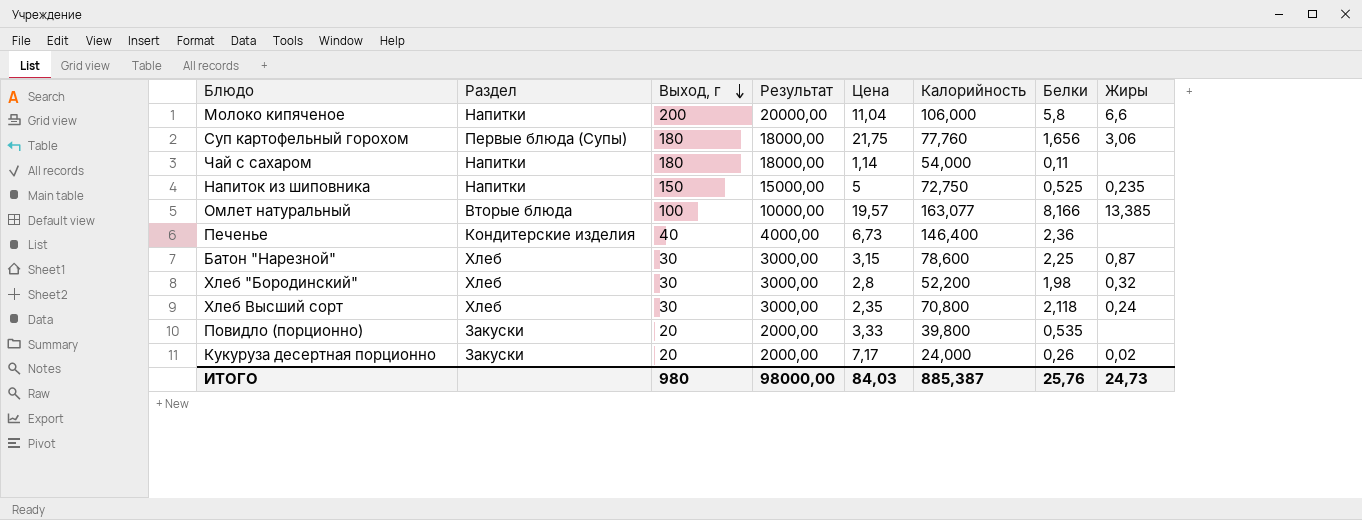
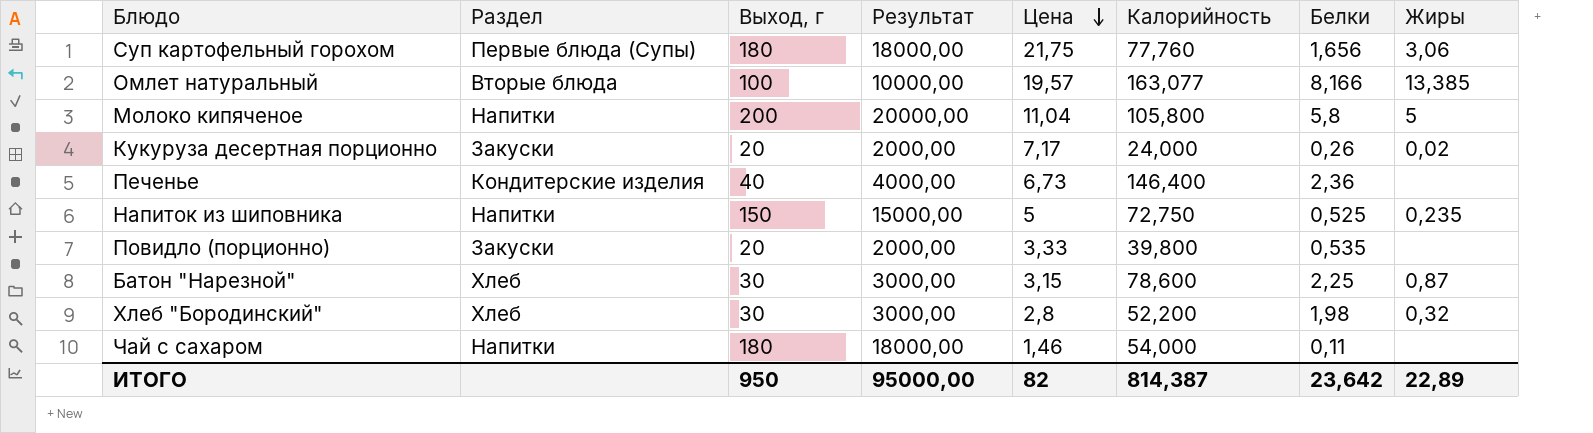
row order: Выход, г descending -> Цена descending
row Хлеб Высший сорт: Хлеб | 30 | 3000,00 | 2,35 | 70,800 | 2,118 | 0,24 -> none
Молоко кипяченое | Калорийность: 106,000 -> 105,800
Молоко кипяченое | Жиры: 6,6 -> 5
Чай с сахаром | Цена: 1,14 -> 1,46
ИТОГО | Выход, г: 980 -> 950
ИТОГО | Результат: 98000,00 -> 95000,00
ИТОГО | Цена: 84,03 -> 82
ИТОГО | Калорийность: 885,387 -> 814,387
ИТОГО | Белки: 25,76 -> 23,642
ИТОГО | Жиры: 24,73 -> 22,89

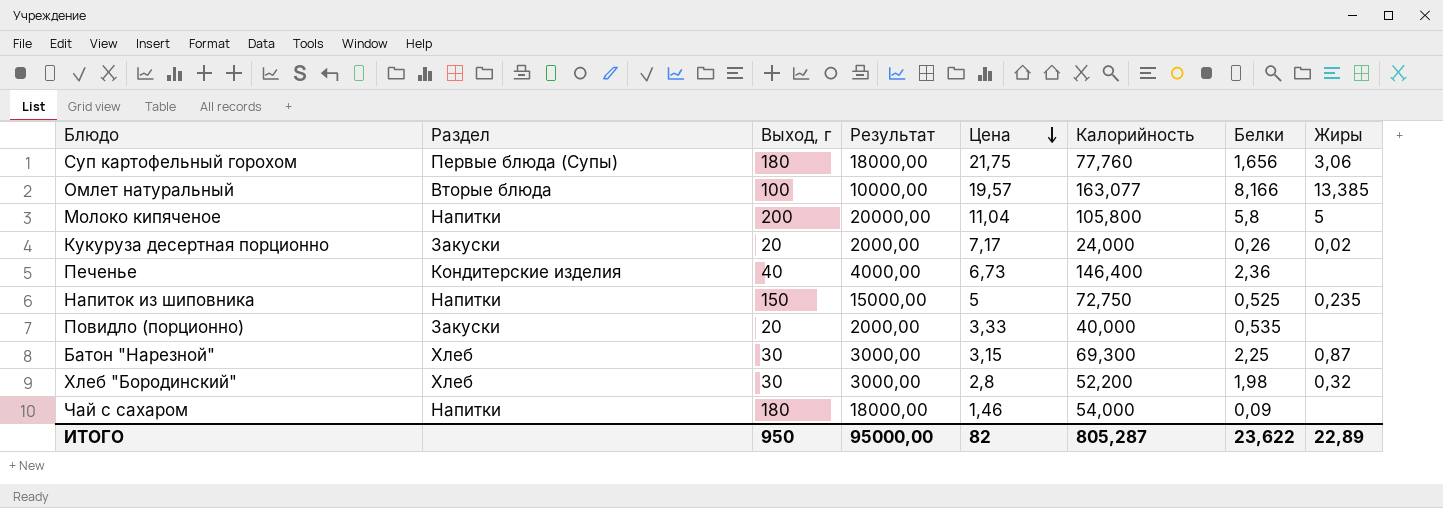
Повидло (порционно) | Калорийность: 39,800 -> 40,000
Батон "Нарезной" | Калорийность: 78,600 -> 69,300
Чай с сахаром | Белки: 0,11 -> 0,09
ИТОГО | Калорийность: 814,387 -> 805,287
ИТОГО | Белки: 23,642 -> 23,622

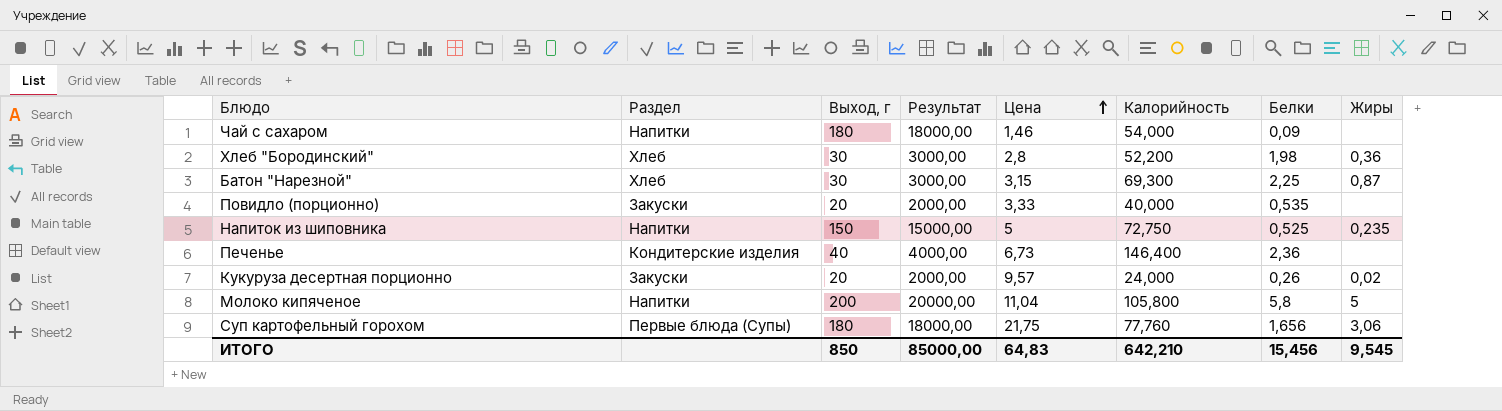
row order: Цена descending -> Цена ascending
row Омлет натуральный: Вторые блюда | 100 | 10000,00 | 19,57 | 163,077 | 8,166 | 13,385 -> none
Хлеб "Бородинский" | Жиры: 0,32 -> 0,36
Кукуруза десертная порционно | Цена: 7,17 -> 9,57
ИТОГО | Выход, г: 950 -> 850
ИТОГО | Результат: 95000,00 -> 85000,00
ИТОГО | Цена: 82 -> 64,83
ИТОГО | Калорийность: 805,287 -> 642,210
ИТОГО | Белки: 23,622 -> 15,456
ИТОГО | Жиры: 22,89 -> 9,545

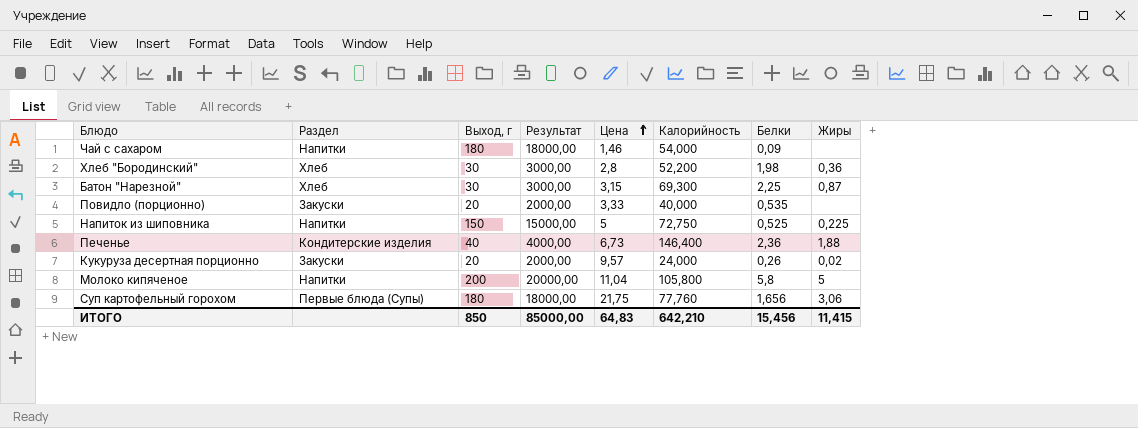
Напиток из шиповника | Жиры: 0,235 -> 0,225
Печенье | Жиры: none -> 1,88
ИТОГО | Жиры: 9,545 -> 11,415

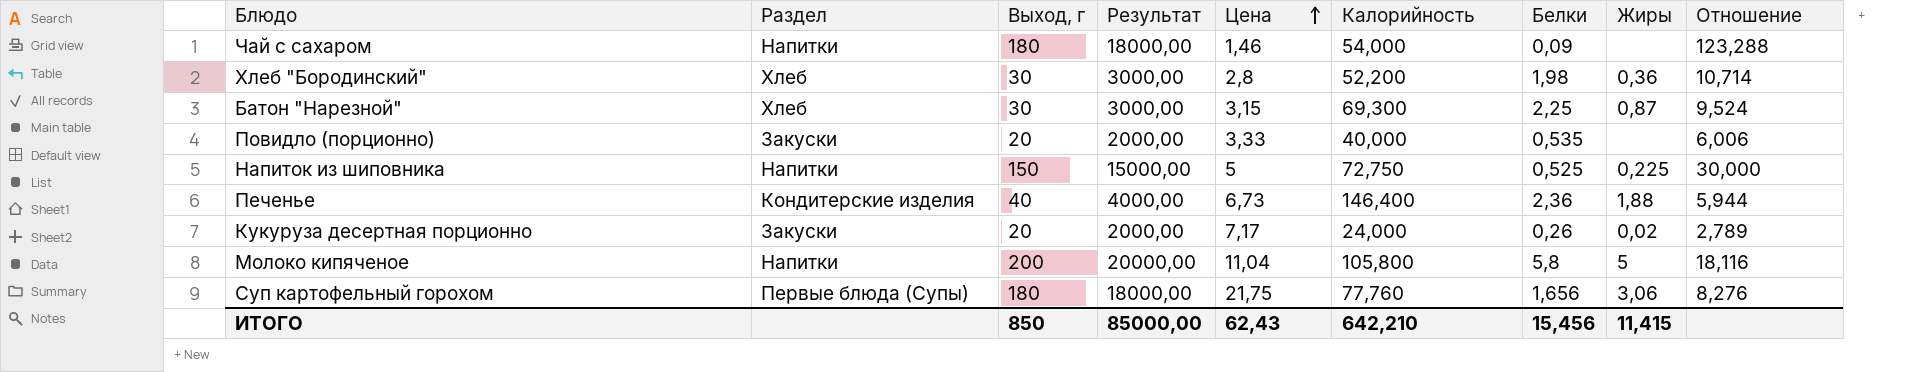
column Отношение | formula: none -> [Выход, г] / [Цена]
Кукуруза десертная порционно | Цена: 9,57 -> 7,17
ИТОГО | Цена: 64,83 -> 62,43

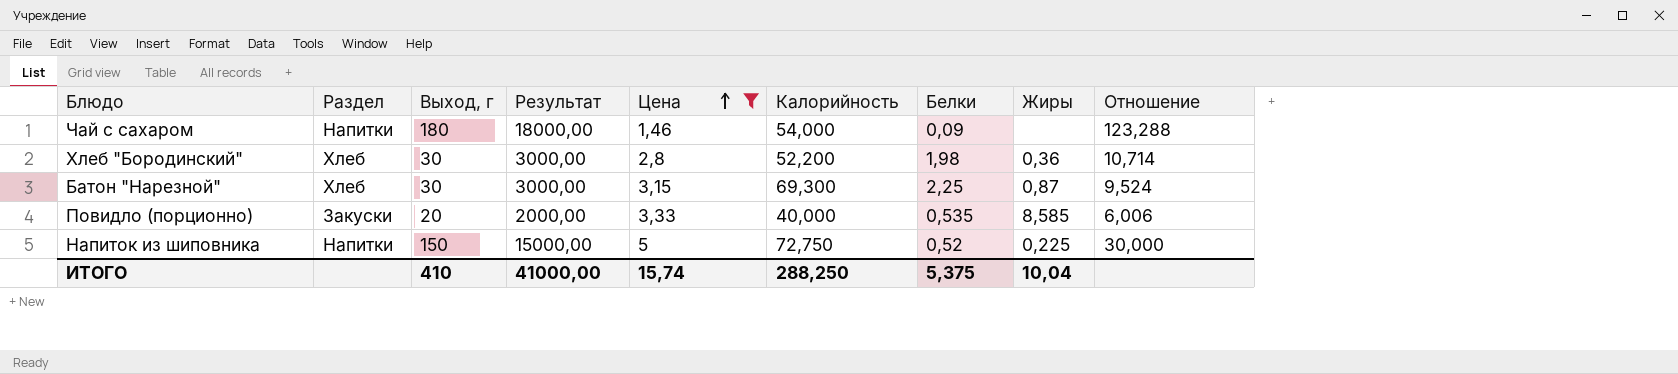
filter: none -> Цена <= 5
Повидло (порционно) | Жиры: none -> 8,585
Напиток из шиповника | Белки: 0,525 -> 0,52
ИТОГО | Выход, г: 850 -> 410
ИТОГО | Результат: 85000,00 -> 41000,00
ИТОГО | Цена: 62,43 -> 15,74
ИТОГО | Калорийность: 642,210 -> 288,250
ИТОГО | Белки: 15,456 -> 5,375
ИТОГО | Жиры: 11,415 -> 10,04

